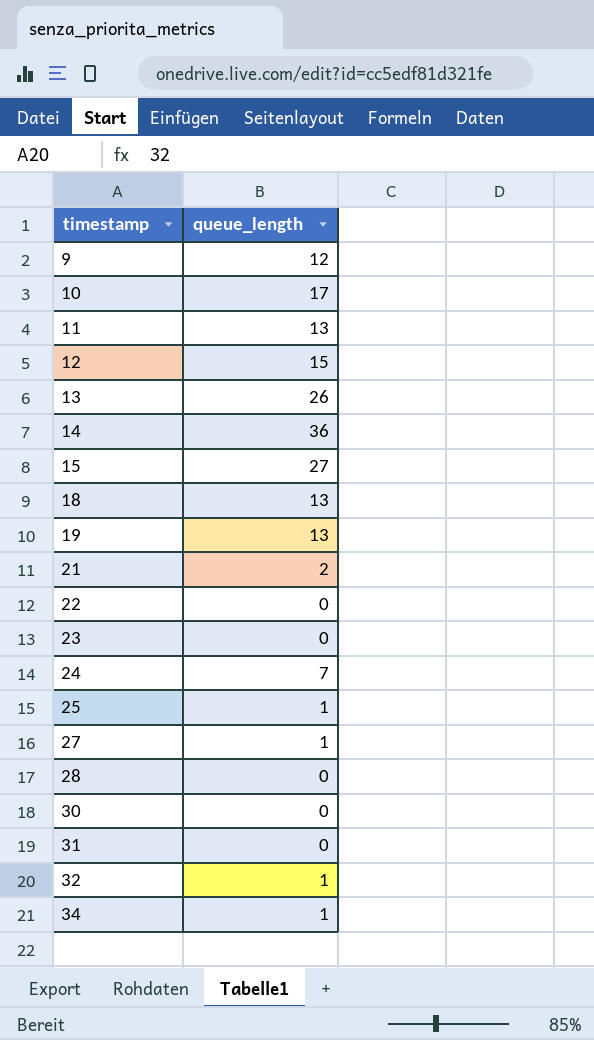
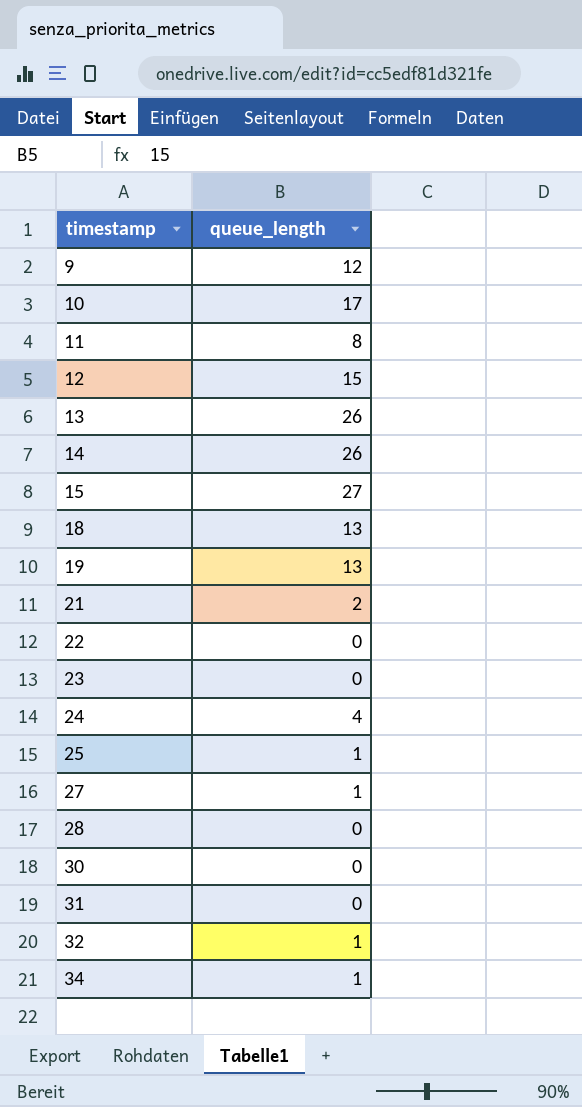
11 | queue_length: 13 -> 8
14 | queue_length: 36 -> 26
24 | queue_length: 7 -> 4

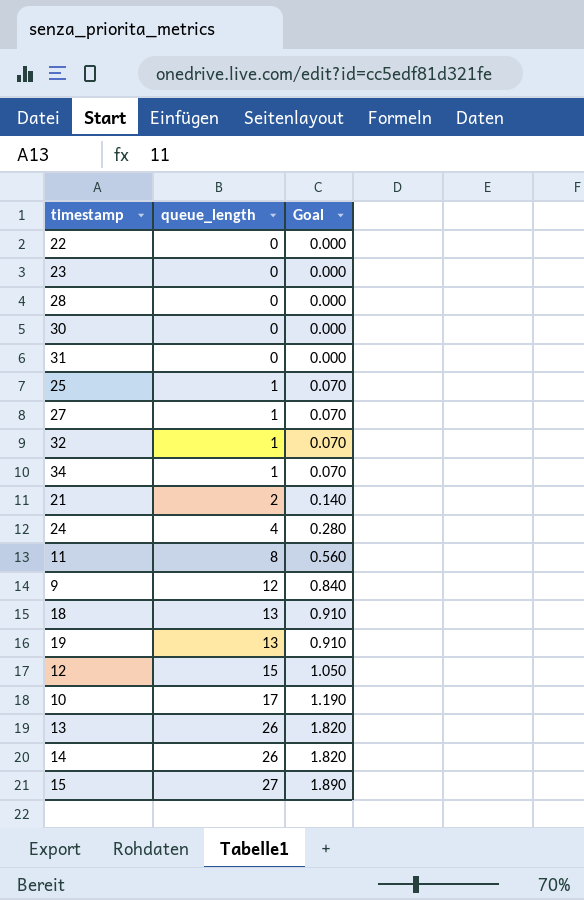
row order: timestamp ascending -> queue_length ascending
column Goal | formula: none -> [queue_length] * 0.07

